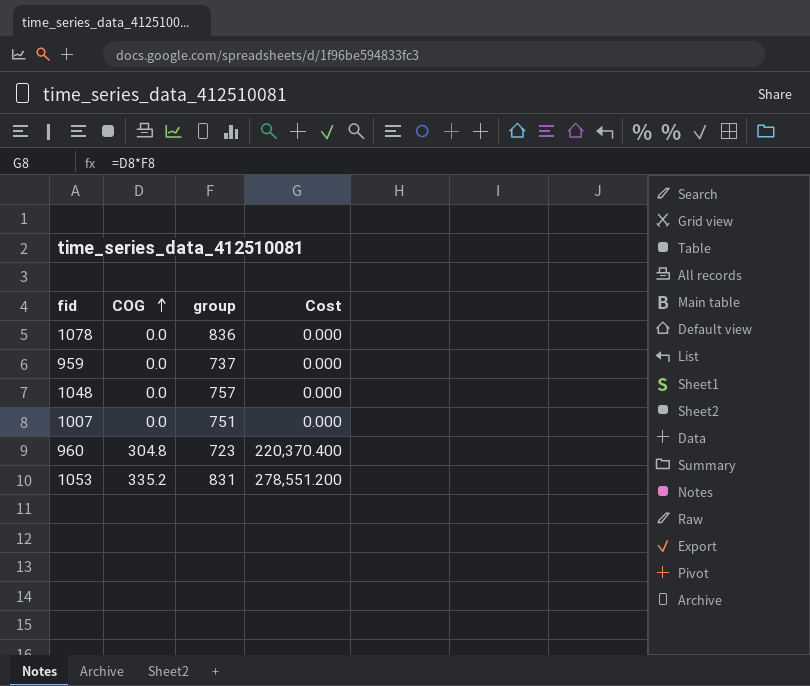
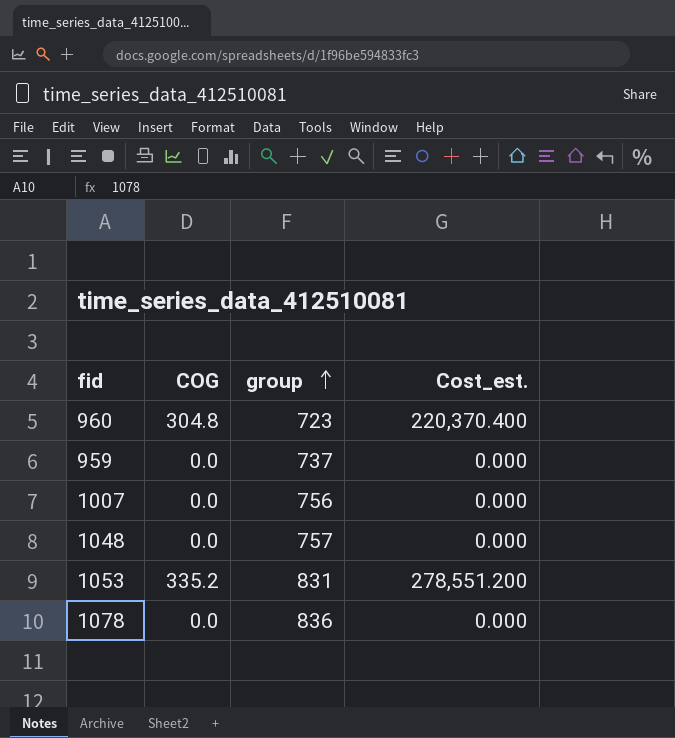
row order: COG ascending -> group ascending
column name: Cost -> Cost_est.
1007 | group: 751 -> 756

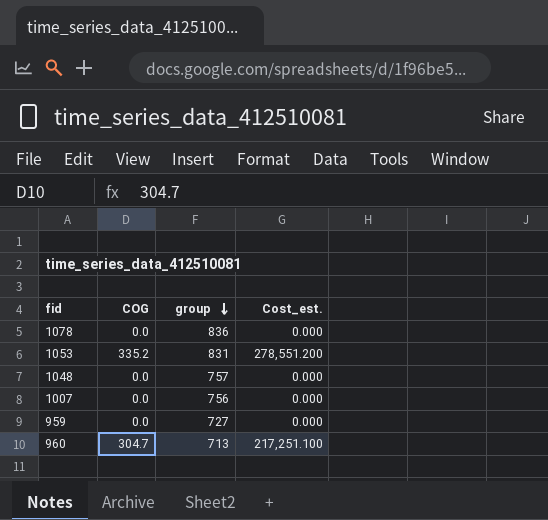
row order: group ascending -> group descending
959 | group: 737 -> 727
960 | COG: 304.8 -> 304.7
960 | group: 723 -> 713
960 | Cost_est.: 220,370.400 -> 217,251.100

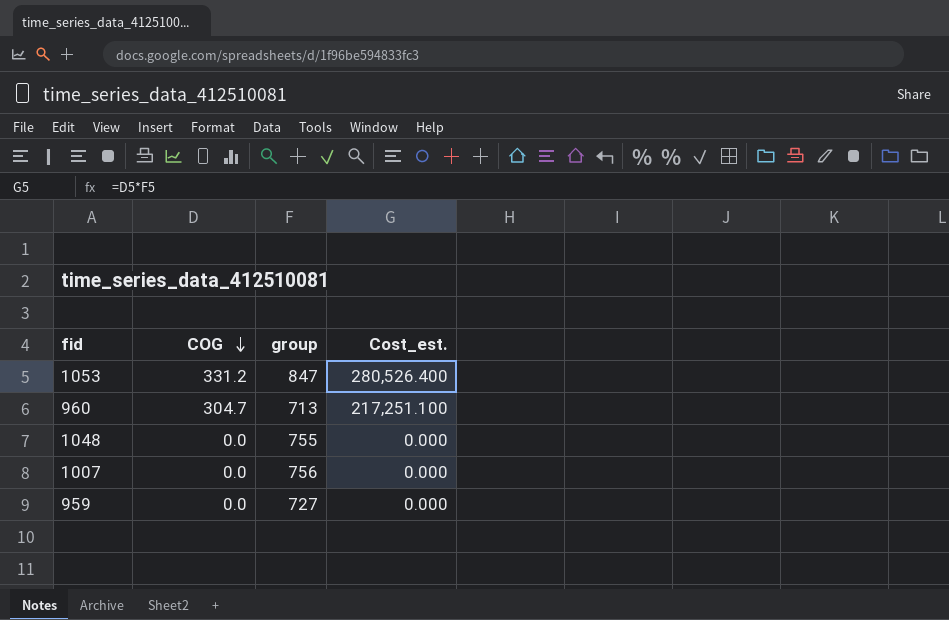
row order: group descending -> COG descending
row 1078: 0.0 | 836 | 0.000 -> none
1053 | COG: 335.2 -> 331.2
1053 | group: 831 -> 847
1053 | Cost_est.: 278,551.200 -> 280,526.400
1048 | group: 757 -> 755

